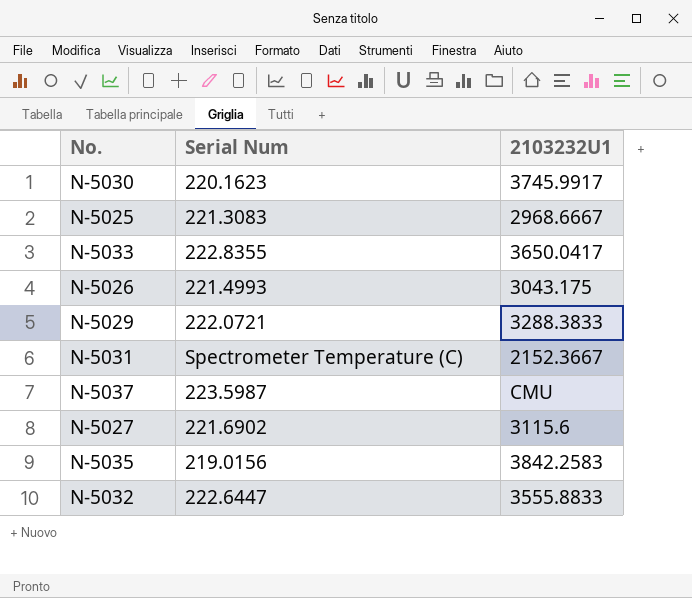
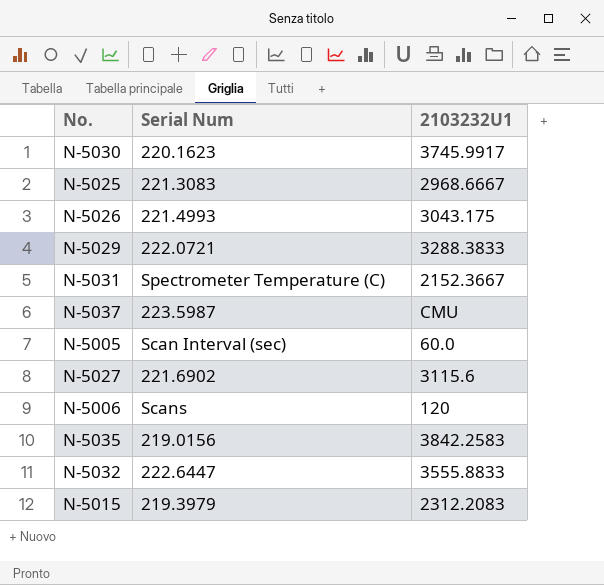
row N-5033: 222.8355 | 3650.0417 -> none
row N-5005: none -> Scan Interval (sec) | 60.0
row N-5006: none -> Scans | 120
row N-5015: none -> 219.3979 | 2312.2083

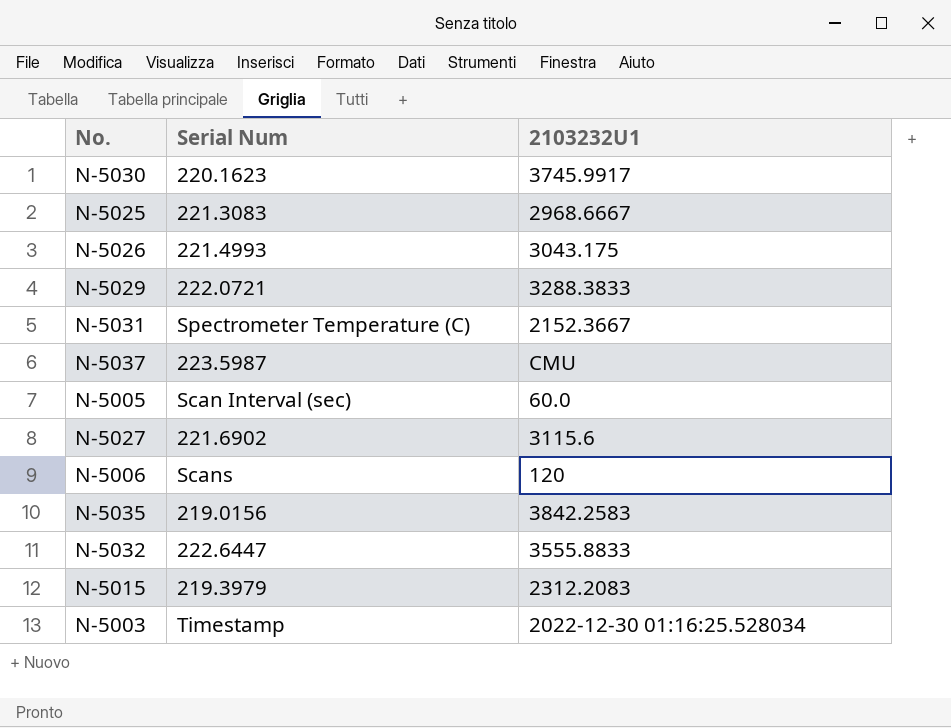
row N-5003: none -> Timestamp | 2022-12-30 01:16:25.528034

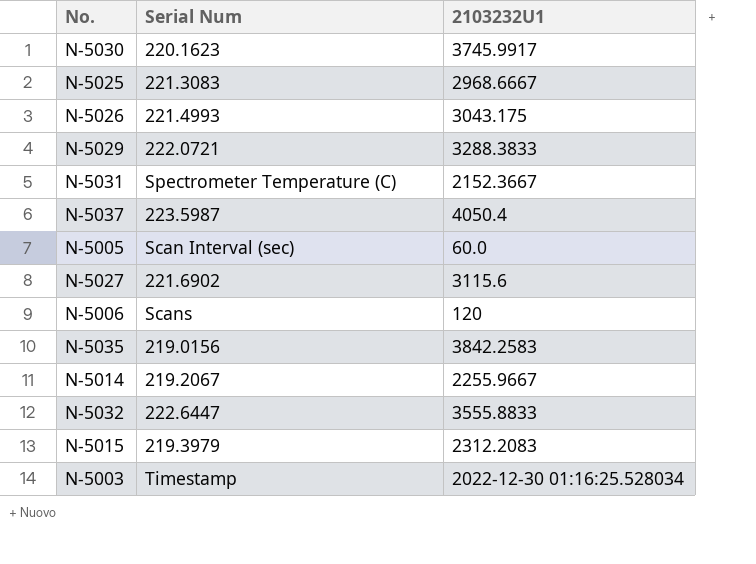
N-5037 | 2103232U1: CMU -> 4050.4
row N-5014: none -> 219.2067 | 2255.9667

